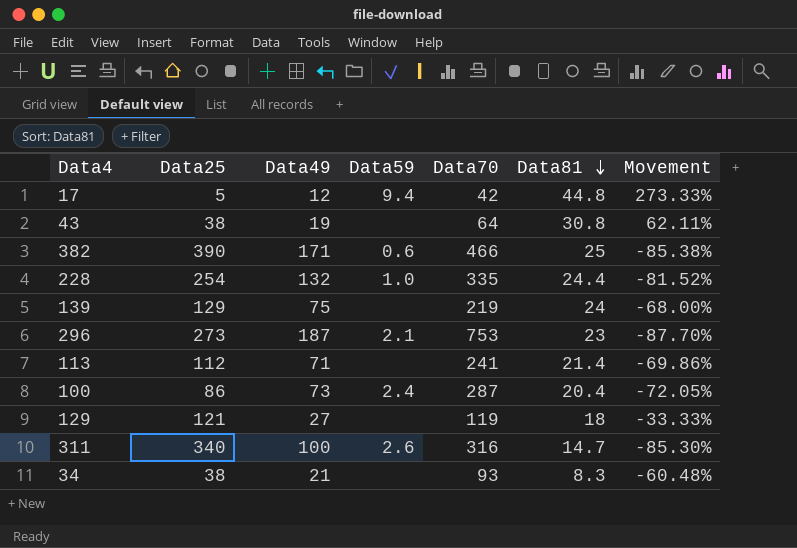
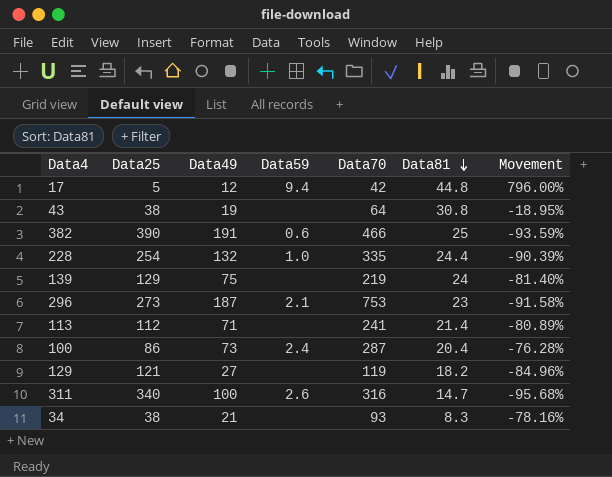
column Movement | formula: ([Data81] - [Data49]) / [Data49] -> ([Data81] - [Data25]) / [Data25]
382 | Data49: 171 -> 191
129 | Data81: 18 -> 18.2

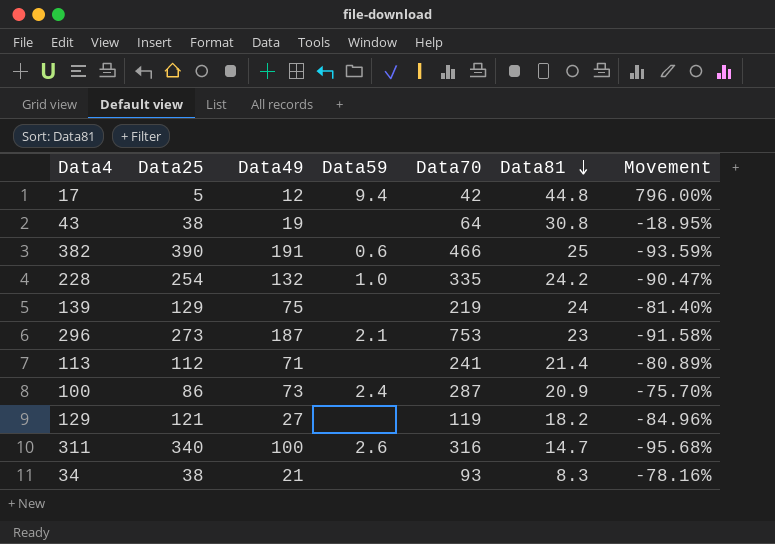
228 | Data81: 24.4 -> 24.2
228 | Movement: -90.39% -> -90.47%
100 | Data81: 20.4 -> 20.9
100 | Movement: -76.28% -> -75.70%

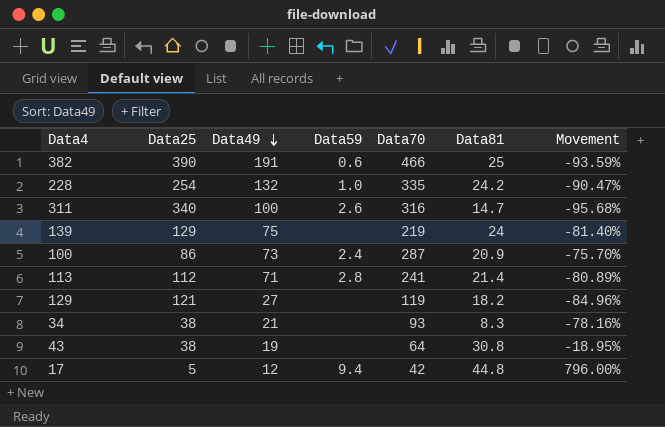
row order: Data81 descending -> Data49 descending
row 296: 273 | 187 | 2.1 | 753 | 23 | -91.58% -> none
113 | Data59: none -> 2.8

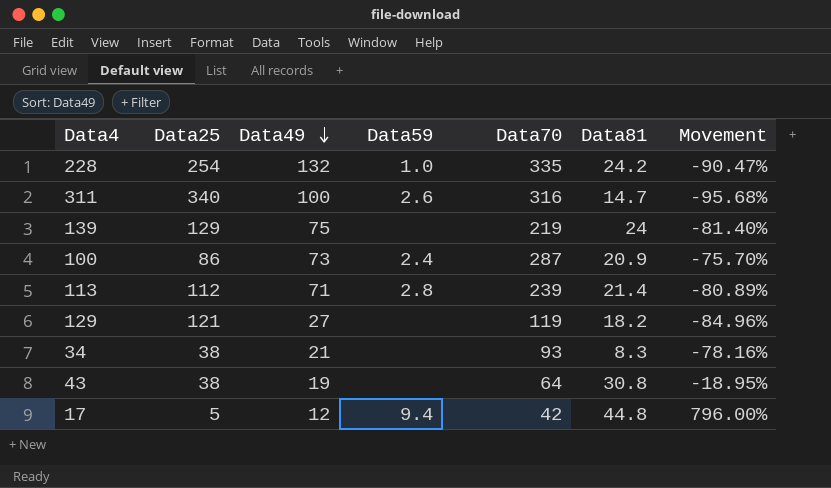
row 382: 390 | 191 | 0.6 | 466 | 25 | -93.59% -> none
113 | Data70: 241 -> 239

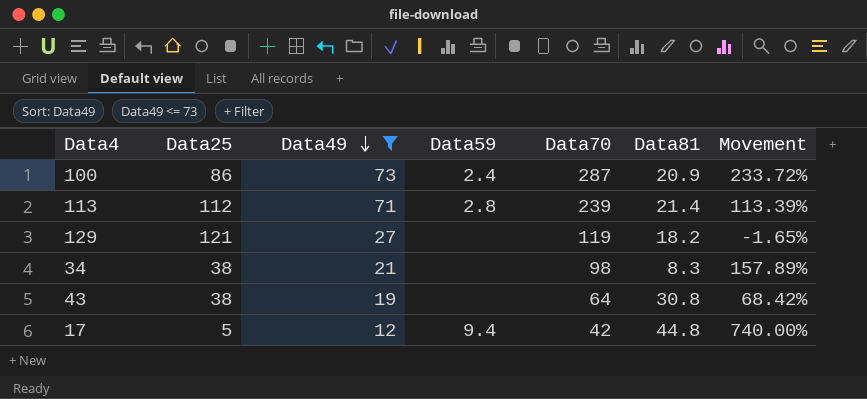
filter: none -> Data49 <= 73
column Movement | formula: ([Data81] - [Data25]) / [Data25] -> ([Data70] - [Data25]) / [Data25]
34 | Data70: 93 -> 98

